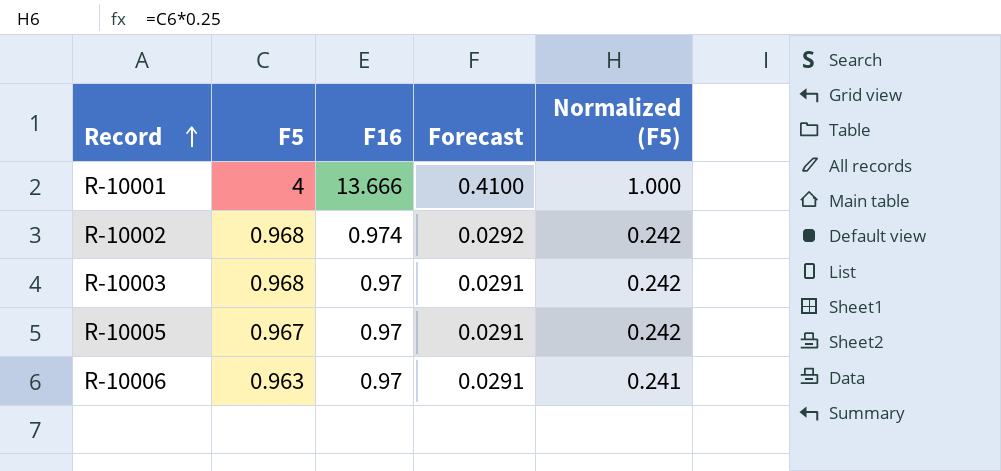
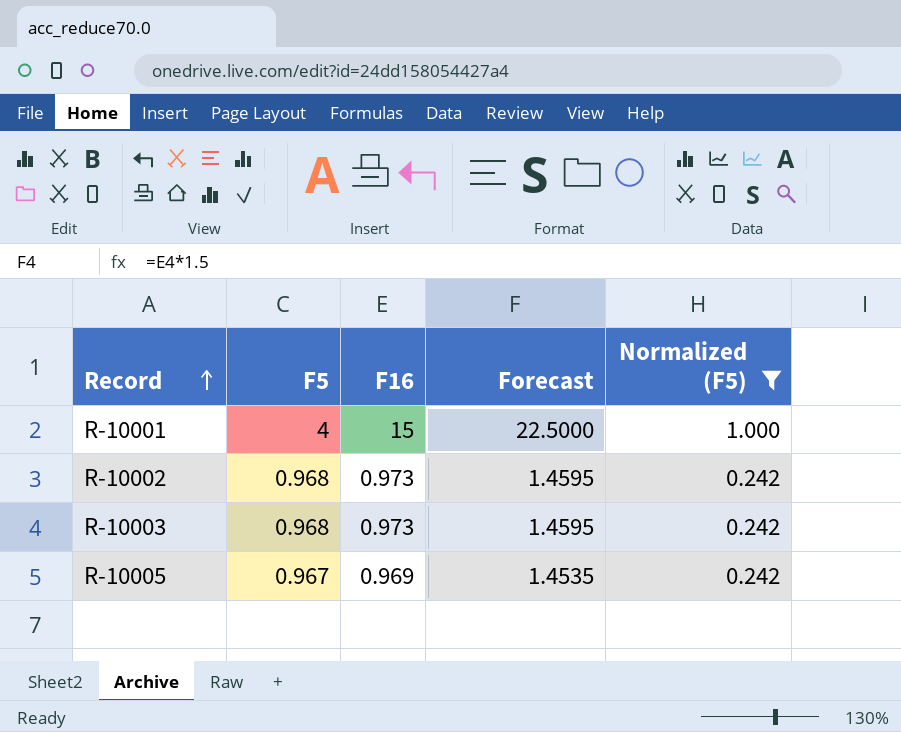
filter: none -> Normalized (F5) != 0.241
column Forecast | formula: [F16] * 0.03 -> [F16] * 1.5
R-10001 | F16: 13.666 -> 15
R-10002 | F16: 0.974 -> 0.973
R-10003 | F16: 0.97 -> 0.973
R-10005 | F16: 0.97 -> 0.969

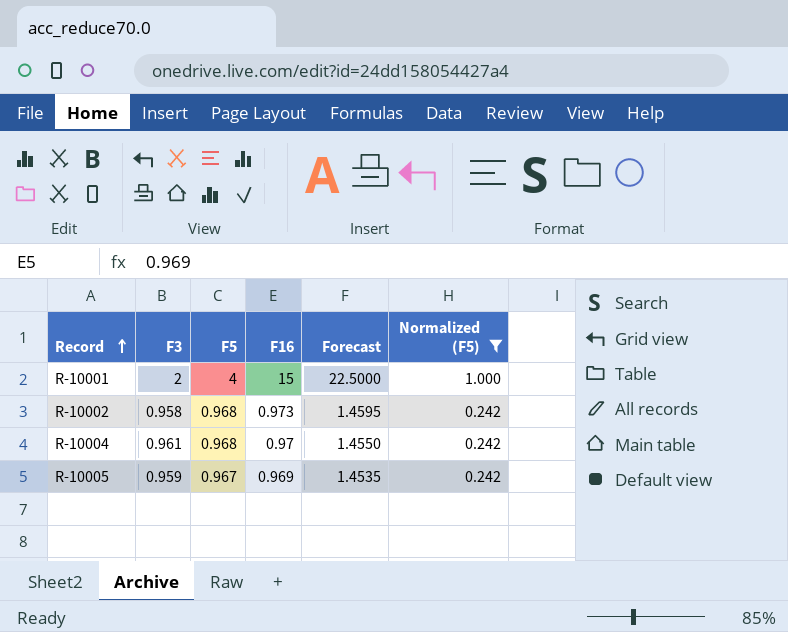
column F3 | position: none -> 2
row R-10003: 0.968 | 0.973 | 1.4595 | 0.242 -> none
row R-10004: none -> 0.961 | 0.968 | 0.97 | 1.4550 | 0.242

